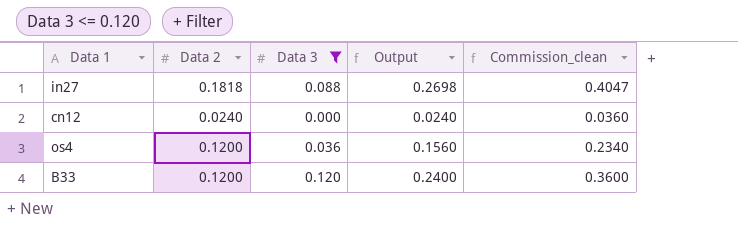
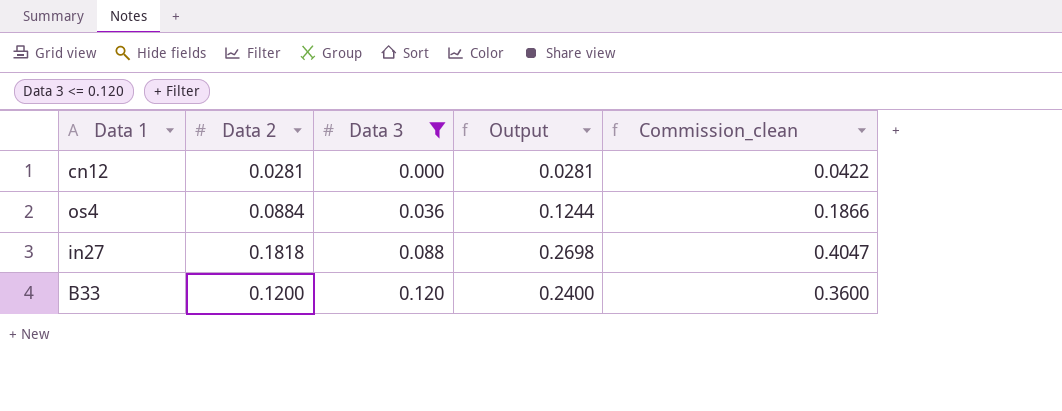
row order: none -> Data 3 ascending
cn12 | Data 2: 0.0240 -> 0.0281
cn12 | Output: 0.0240 -> 0.0281
cn12 | Commission_clean: 0.0360 -> 0.0422
os4 | Data 2: 0.1200 -> 0.0884
os4 | Output: 0.1560 -> 0.1244
os4 | Commission_clean: 0.2340 -> 0.1866

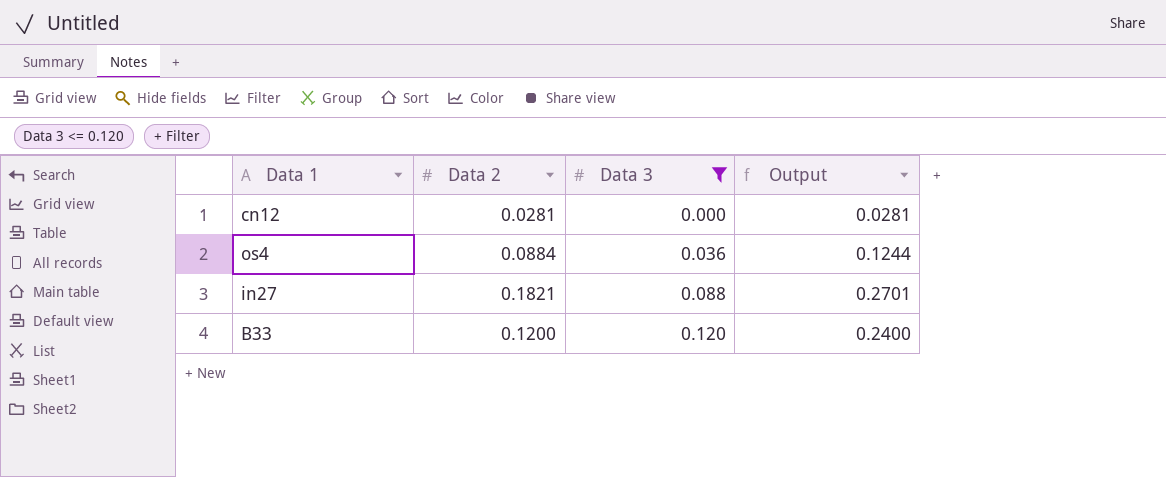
column Commission_clean | formula: [Output] * 1.5 -> none
in27 | Data 2: 0.1818 -> 0.1821
in27 | Output: 0.2698 -> 0.2701

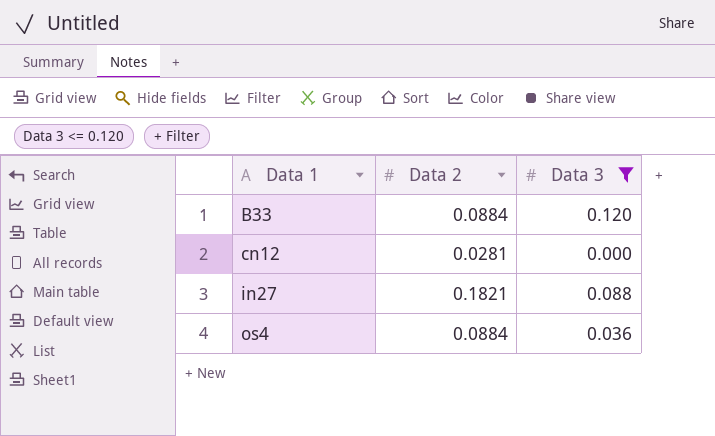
row order: Data 3 ascending -> Data 1 ascending
column Output | formula: [Data 2] + [Data 3] -> none
B33 | Data 2: 0.1200 -> 0.0884

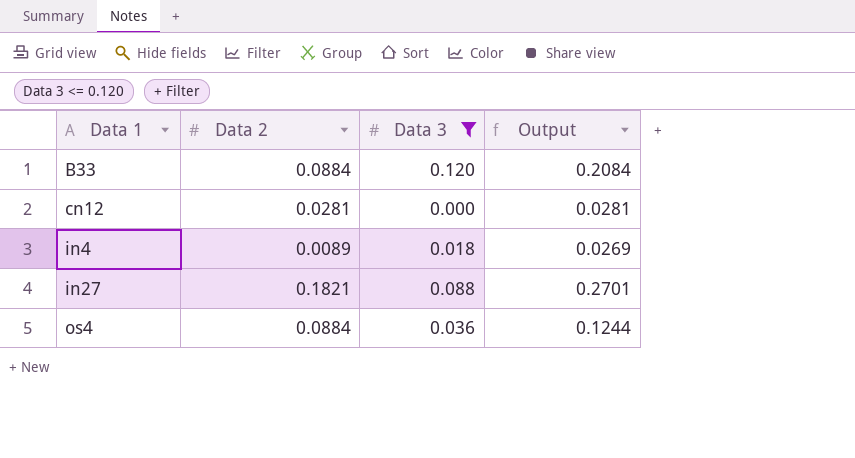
column Output | formula: none -> [Data 2] + [Data 3]
row in4: none -> 0.0089 | 0.018 | 0.0269

